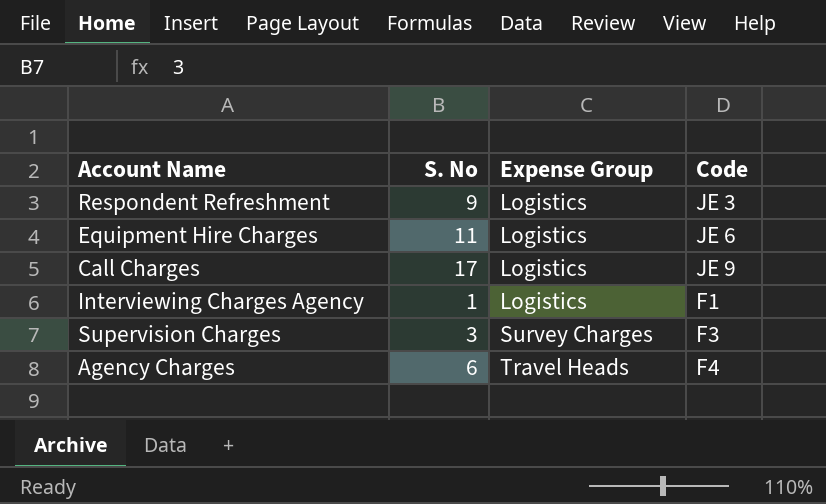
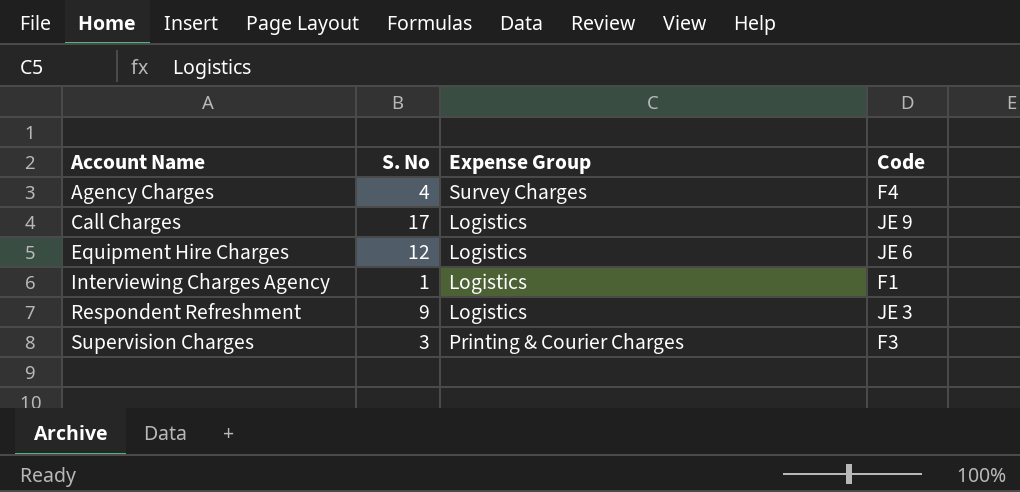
row order: Expense Group ascending -> Account Name ascending
Agency Charges | S. No: 6 -> 4
Agency Charges | Expense Group: Travel Heads -> Survey Charges
Equipment Hire Charges | S. No: 11 -> 12
Supervision Charges | Expense Group: Survey Charges -> Printing & Courier Charges

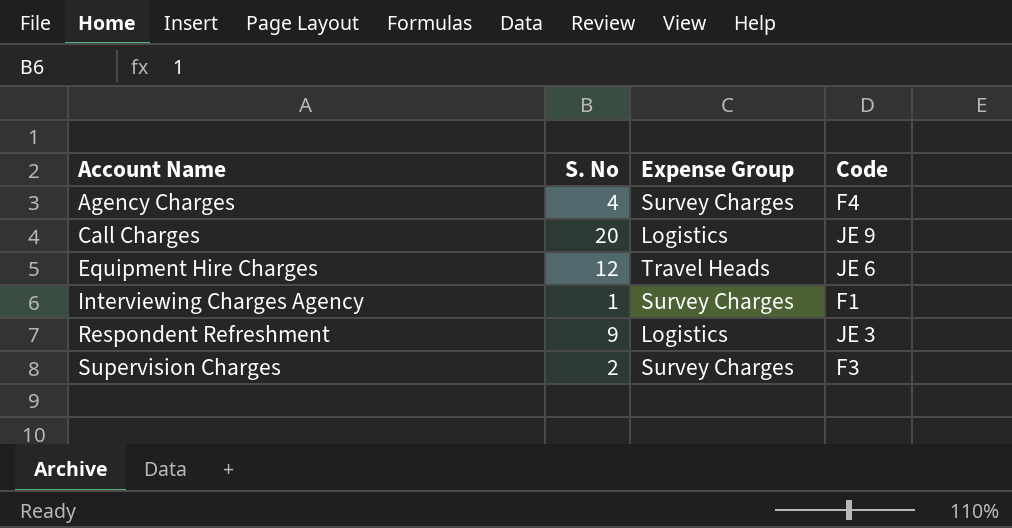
Call Charges | S. No: 17 -> 20
Equipment Hire Charges | Expense Group: Logistics -> Travel Heads
Interviewing Charges Agency | Expense Group: Logistics -> Survey Charges
Supervision Charges | S. No: 3 -> 2
Supervision Charges | Expense Group: Printing & Courier Charges -> Survey Charges

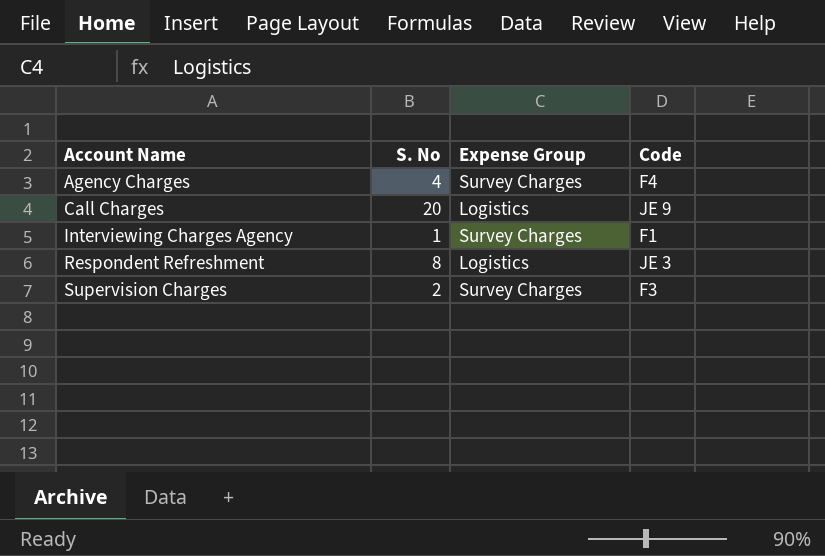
row Equipment Hire Charges: 12 | Travel Heads | JE 6 -> none
Respondent Refreshment | S. No: 9 -> 8

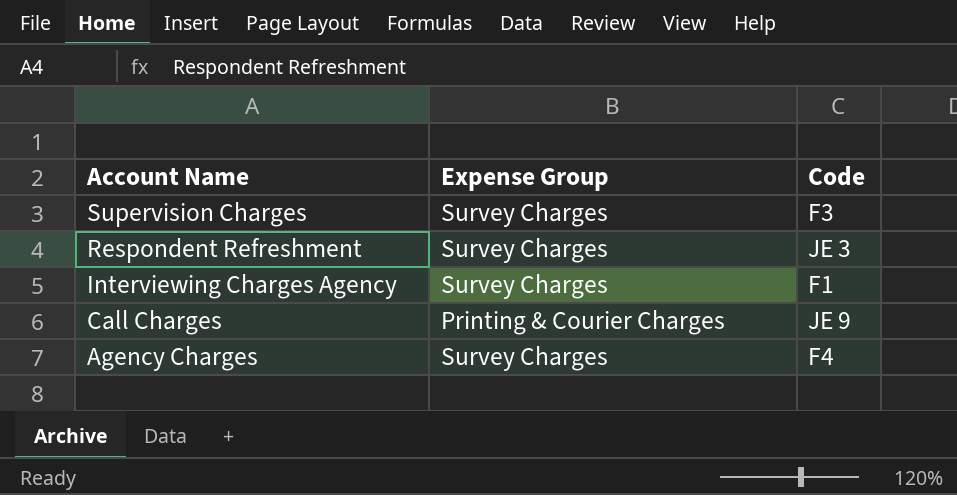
row order: Account Name ascending -> Account Name descending
column S. No | position: 2 -> none
Respondent Refreshment | Expense Group: Logistics -> Survey Charges
Call Charges | Expense Group: Logistics -> Printing & Courier Charges

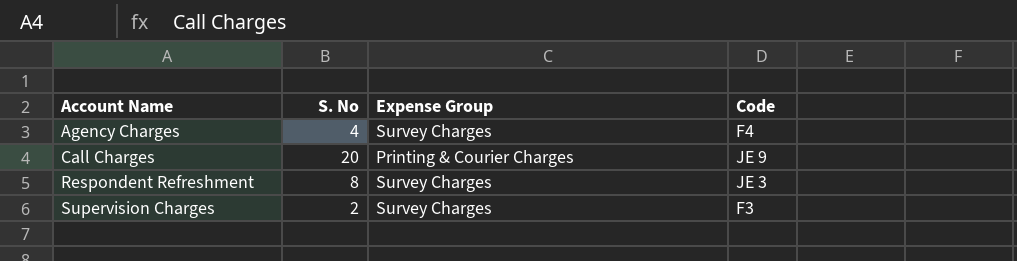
row order: Account Name descending -> Account Name ascending
column S. No | position: none -> 2
row Interviewing Charges Agency: Survey Charges | F1 -> none

